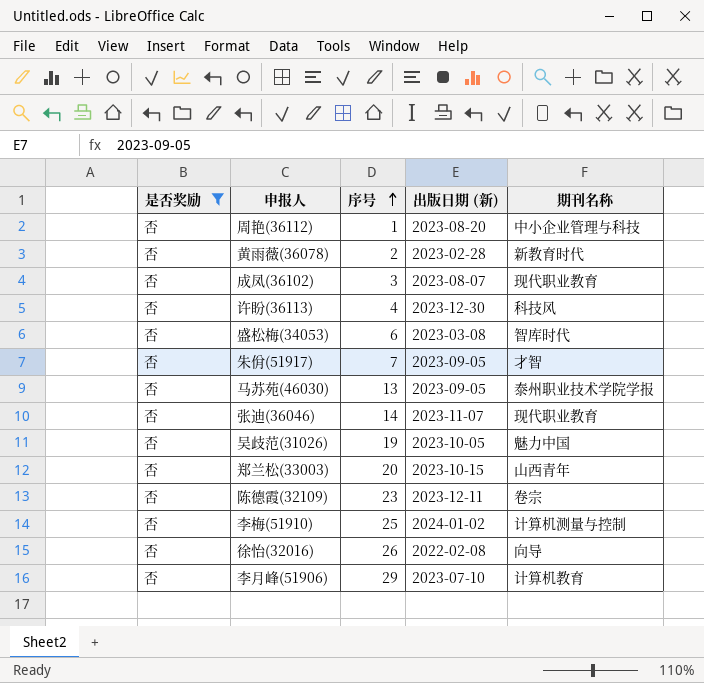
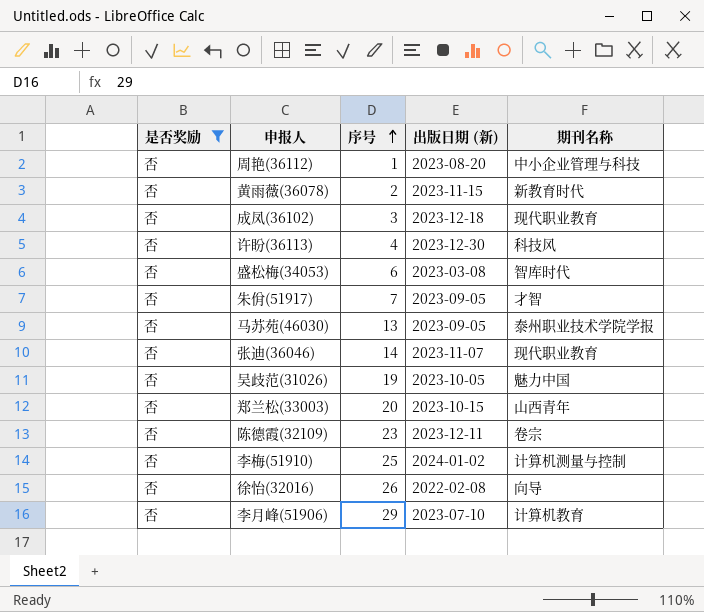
黄雨薇(36078) | 出版日期 (新): 2023-02-28 -> 2023-11-15
成凤(36102) | 出版日期 (新): 2023-08-07 -> 2023-12-18

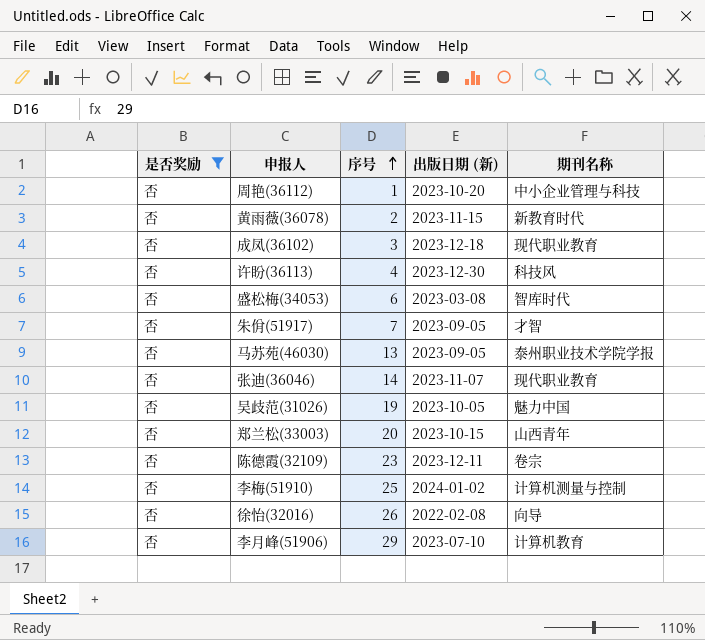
周艳(36112) | 出版日期 (新): 2023-08-20 -> 2023-10-20

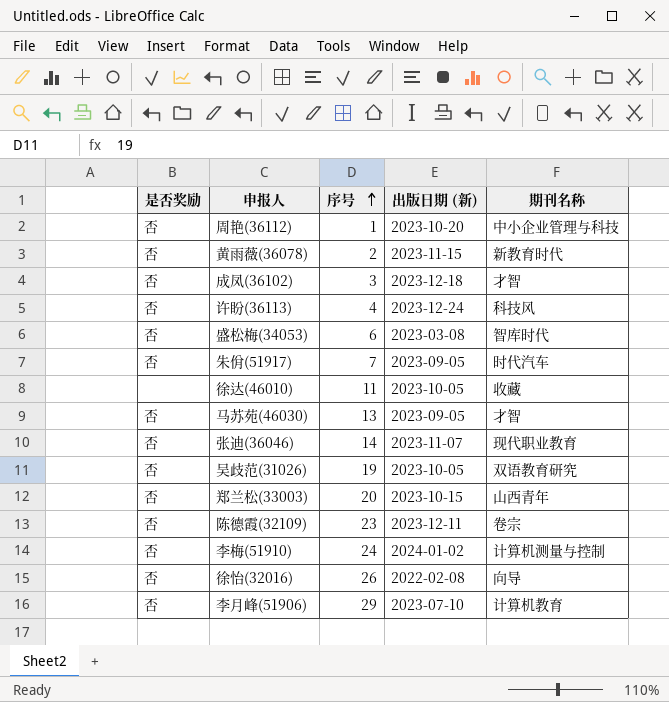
filter: 是否奖励 = 否 -> none
成凤(36102) | 期刊名称: 现代职业教育 -> 才智
许盼(36113) | 出版日期 (新): 2023-12-30 -> 2023-12-24
朱佾(51917) | 期刊名称: 才智 -> 时代汽车
马苏苑(46030) | 期刊名称: 泰州职业技术学院学报 -> 才智
吴歧范(31026) | 期刊名称: 魅力中国 -> 双语教育研究
李梅(51910) | 序号: 25 -> 24

